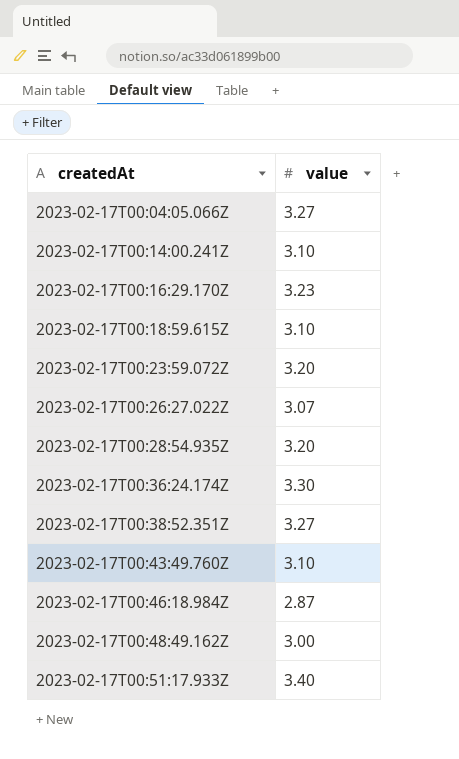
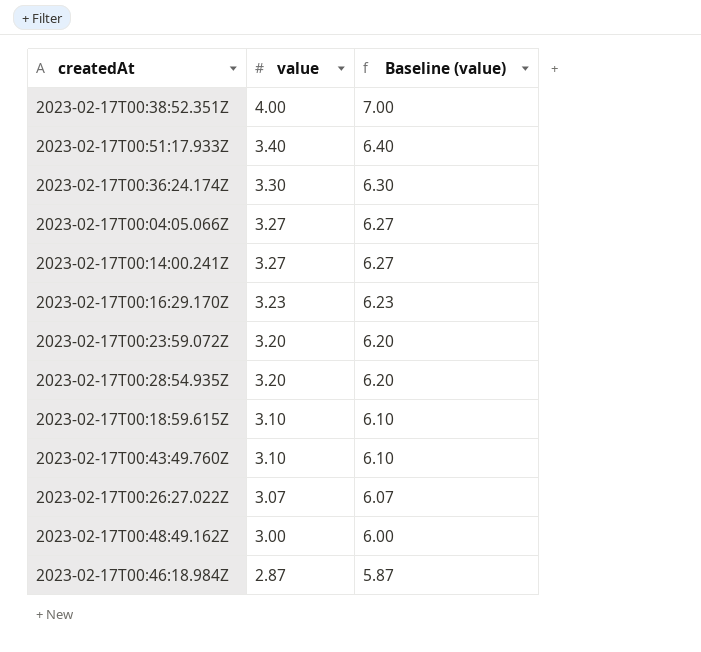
row order: createdAt ascending -> value descending
column Baseline (value) | formula: none -> [value] + 3
2023-02-17T00:38:52.351Z | value: 3.27 -> 4.00
2023-02-17T00:14:00.241Z | value: 3.10 -> 3.27

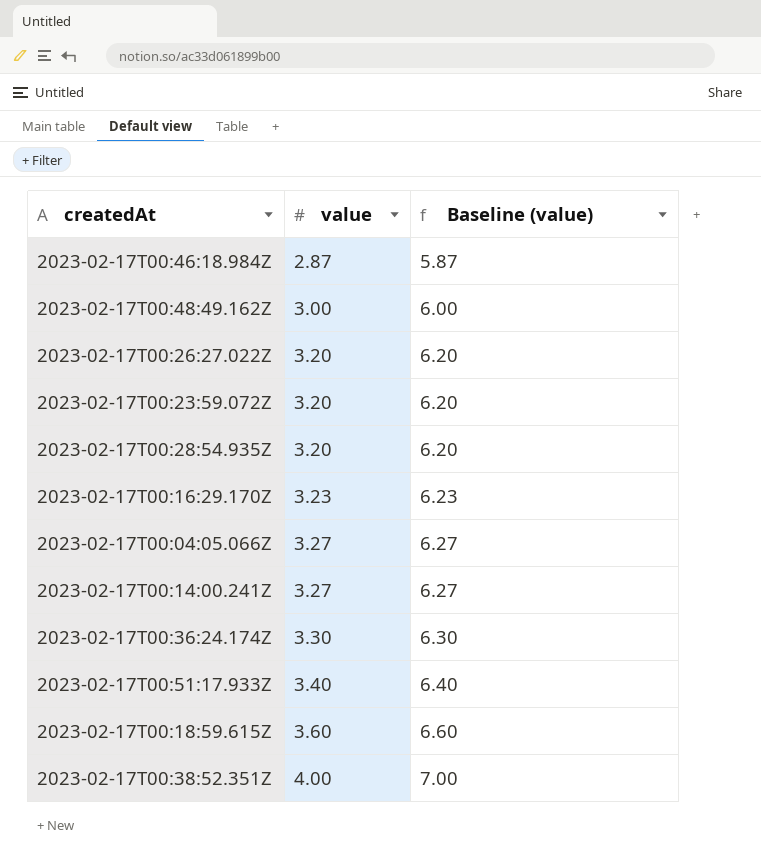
row order: value descending -> value ascending
row 2023-02-17T00:43:49.760Z: 3.10 | 6.10 -> none
2023-02-17T00:26:27.022Z | value: 3.07 -> 3.20
2023-02-17T00:26:27.022Z | Baseline (value): 6.07 -> 6.20
2023-02-17T00:18:59.615Z | value: 3.10 -> 3.60
2023-02-17T00:18:59.615Z | Baseline (value): 6.10 -> 6.60

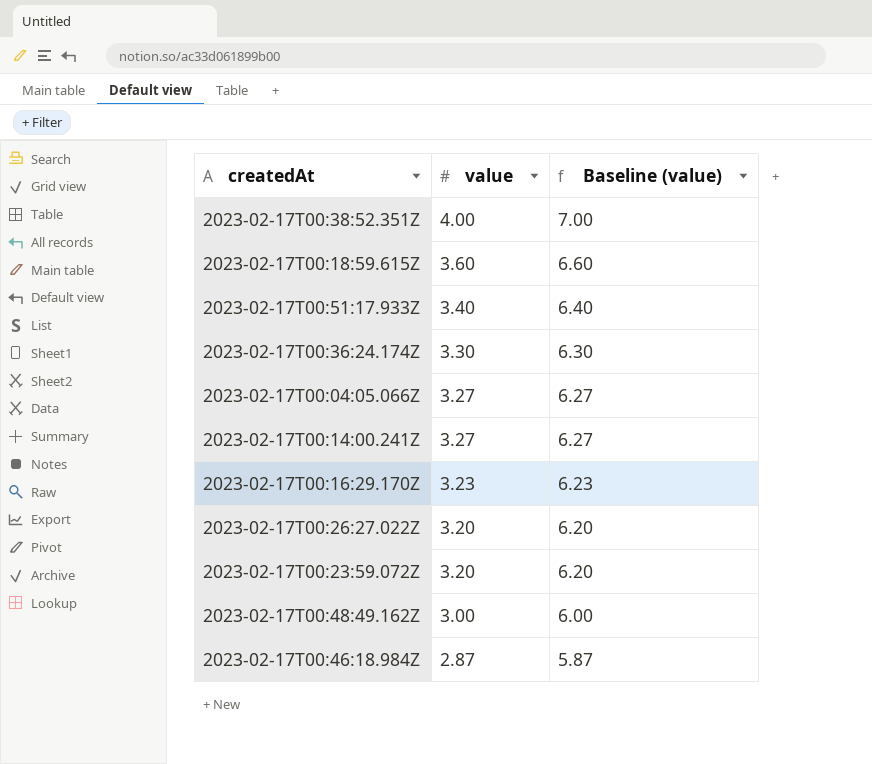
row order: value ascending -> value descending
row 2023-02-17T00:28:54.935Z: 3.20 | 6.20 -> none

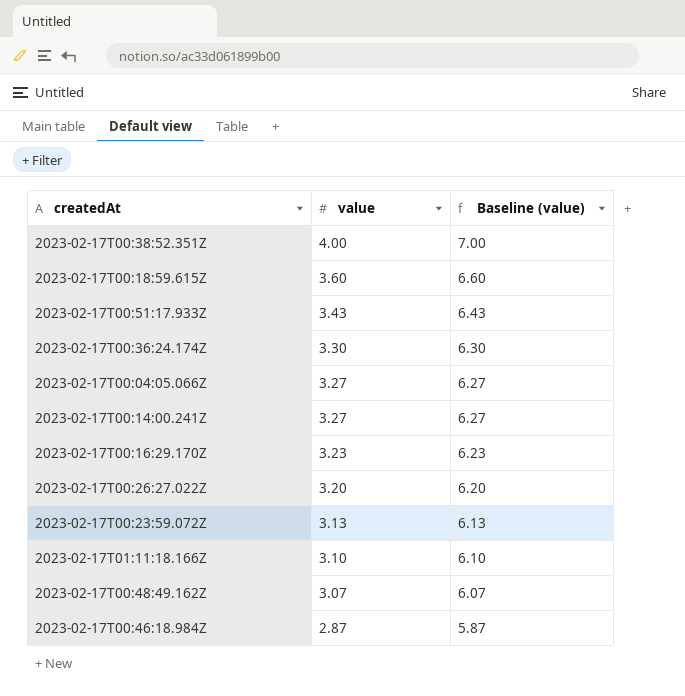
2023-02-17T00:51:17.933Z | value: 3.40 -> 3.43
2023-02-17T00:51:17.933Z | Baseline (value): 6.40 -> 6.43
2023-02-17T00:23:59.072Z | value: 3.20 -> 3.13
2023-02-17T00:23:59.072Z | Baseline (value): 6.20 -> 6.13
row 2023-02-17T01:11:18.166Z: none -> 3.10 | 6.10
2023-02-17T00:48:49.162Z | value: 3.00 -> 3.07
2023-02-17T00:48:49.162Z | Baseline (value): 6.00 -> 6.07

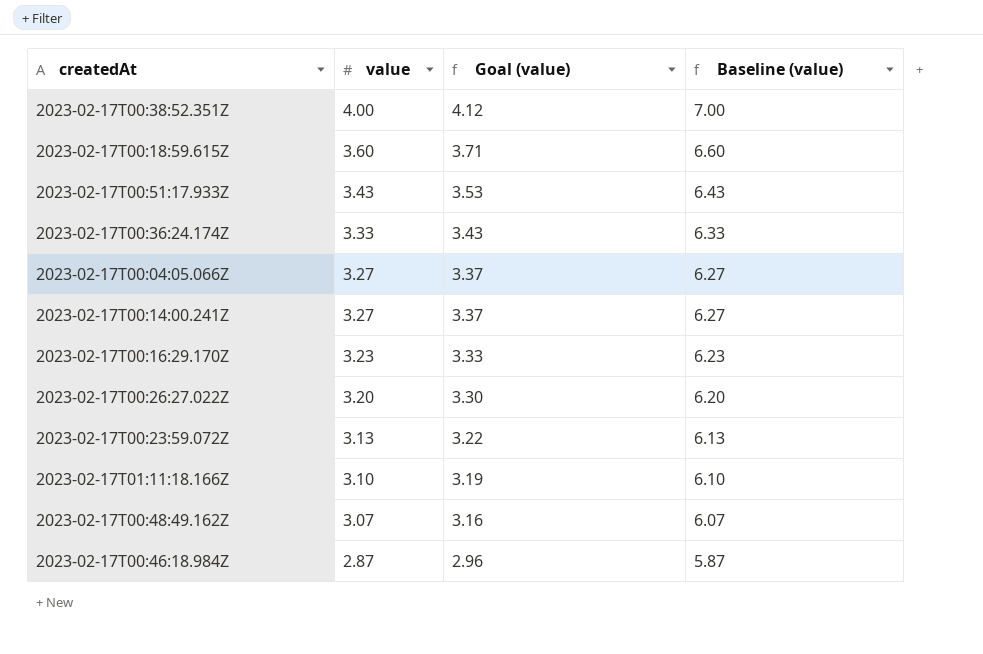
column Goal (value) | formula: none -> [value] * 1.03
2023-02-17T00:36:24.174Z | value: 3.30 -> 3.33
2023-02-17T00:36:24.174Z | Baseline (value): 6.30 -> 6.33

